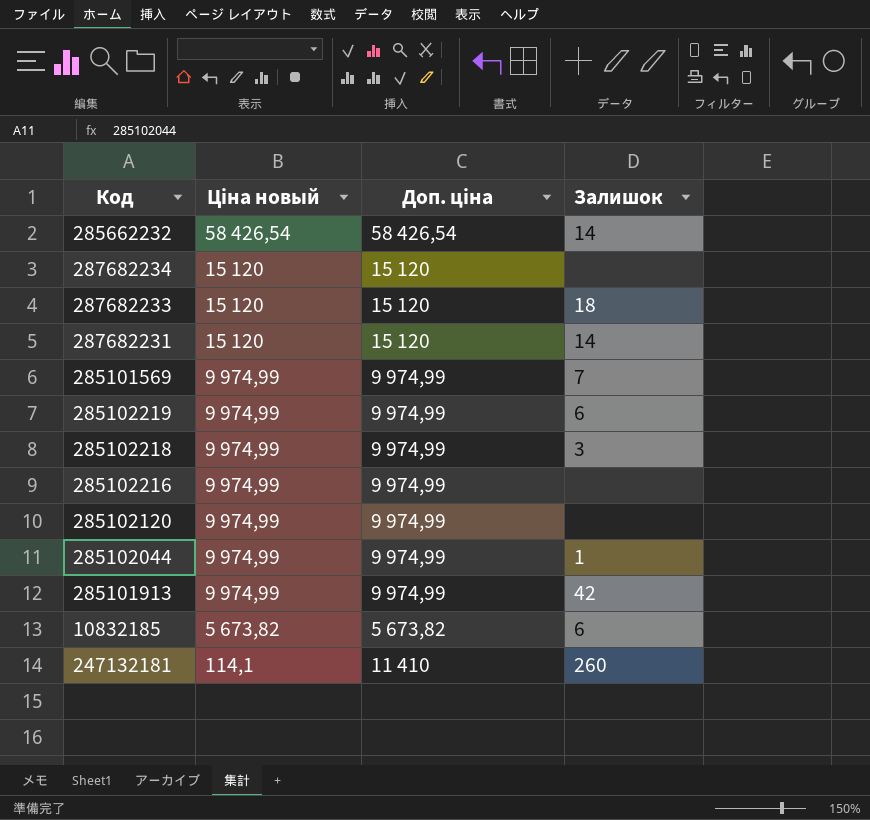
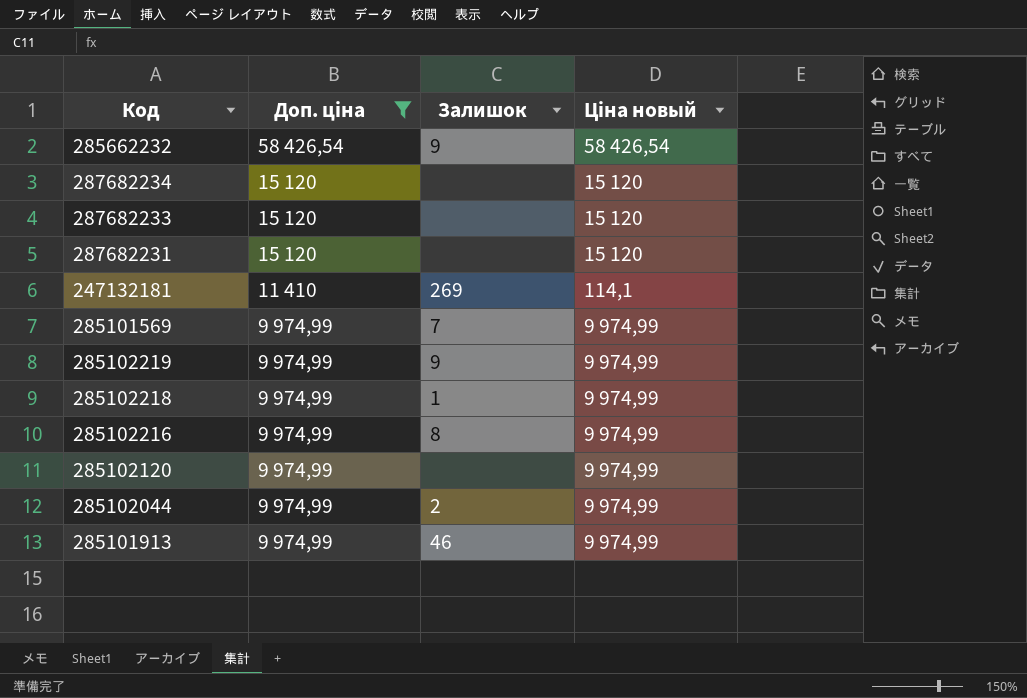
filter: none -> Доп. ціна != 5 673,82
row order: Ціна новый descending -> Доп. ціна descending
column Ціна новый | position: 2 -> 4
285662232 | Залишок: 14 -> 9
287682233 | Залишок: 18 -> none
287682231 | Залишок: 14 -> none
247132181 | Залишок: 260 -> 269
285102219 | Залишок: 6 -> 9
285102218 | Залишок: 3 -> 1
285102216 | Залишок: none -> 8
285102044 | Залишок: 1 -> 2
285101913 | Залишок: 42 -> 46

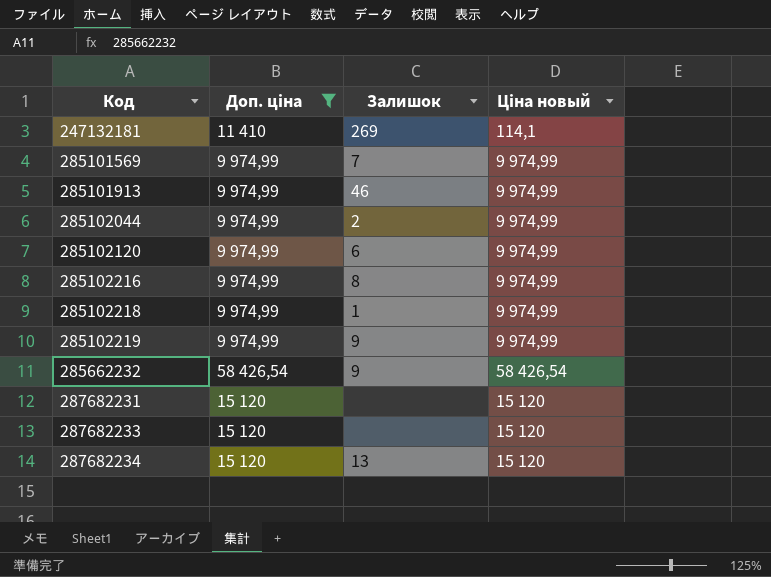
row order: Доп. ціна descending -> Код ascending
285102120 | Залишок: none -> 6
287682234 | Залишок: none -> 13

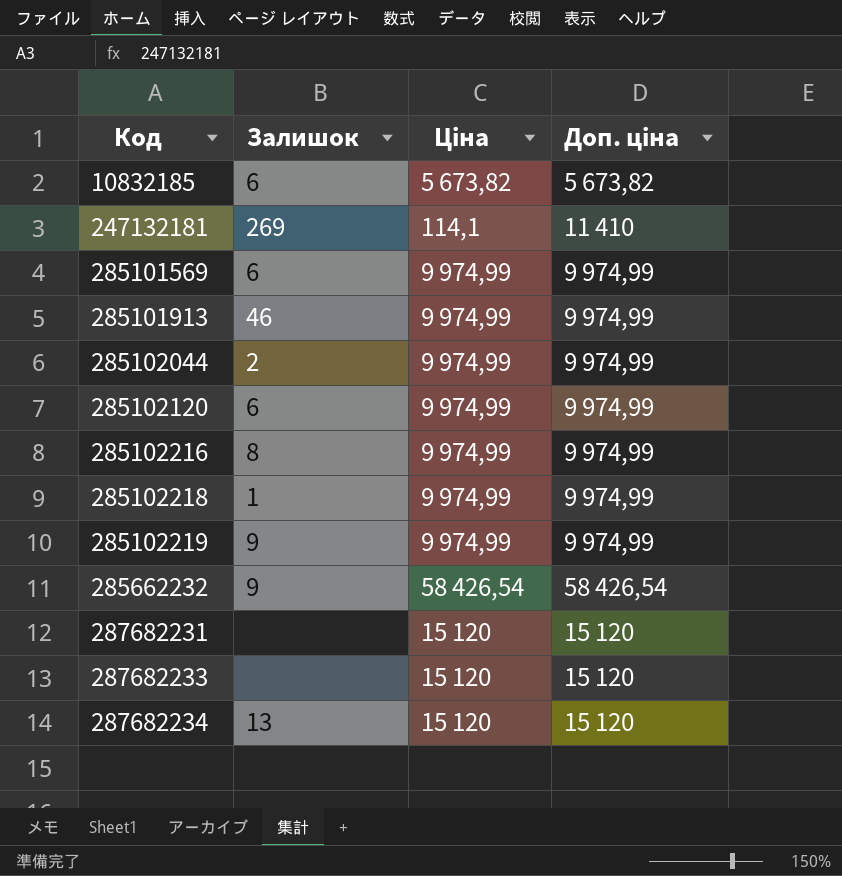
filter: Доп. ціна != 5 673,82 -> none
column name: Ціна новый -> Ціна
column Доп. ціна | position: 2 -> 4
285101569 | Залишок: 7 -> 6

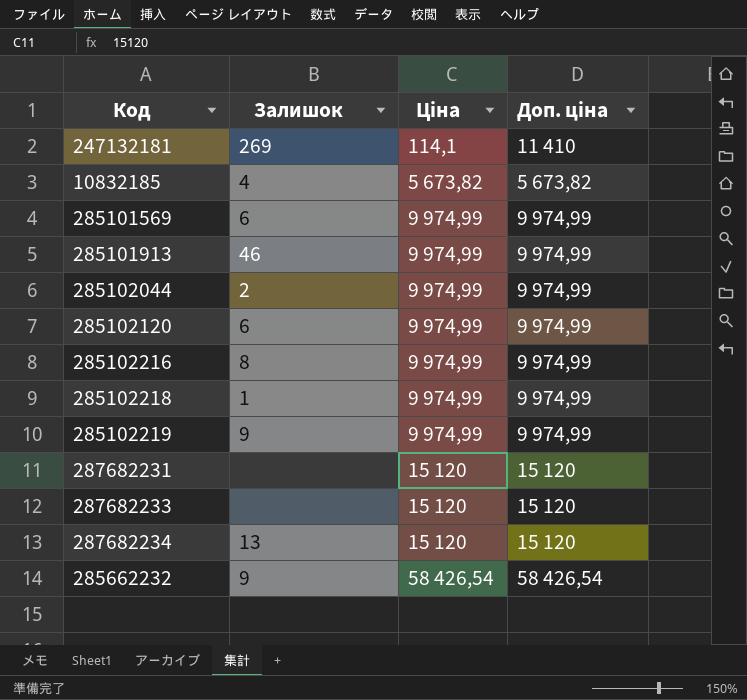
row order: Код ascending -> Ціна ascending
10832185 | Залишок: 6 -> 4

